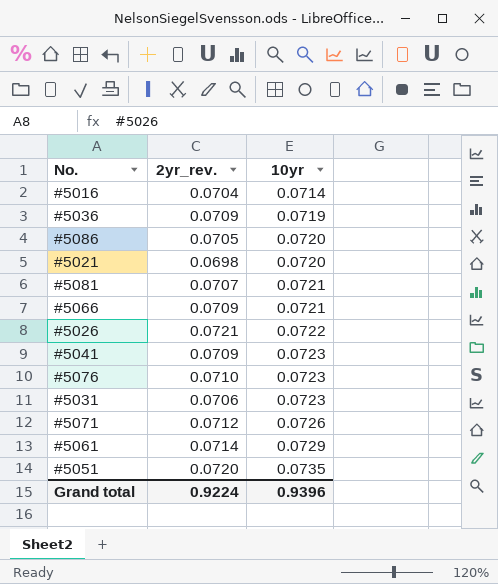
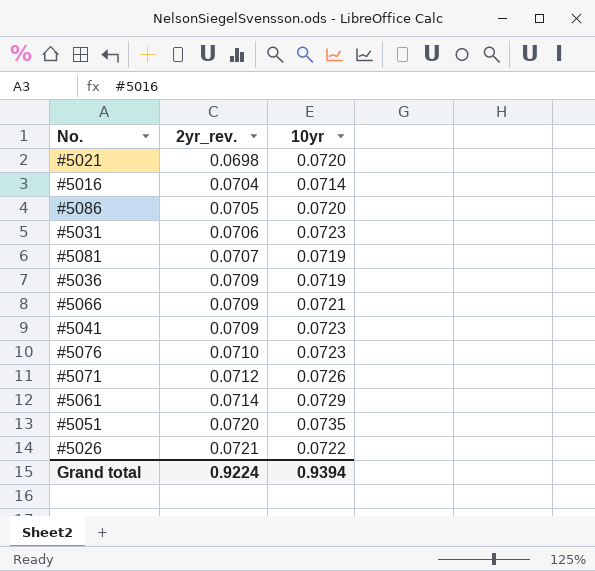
row order: 10yr ascending -> 2yr_rev. ascending
#5081 | 10yr: 0.0721 -> 0.0719
Grand total | 10yr: 0.9396 -> 0.9394

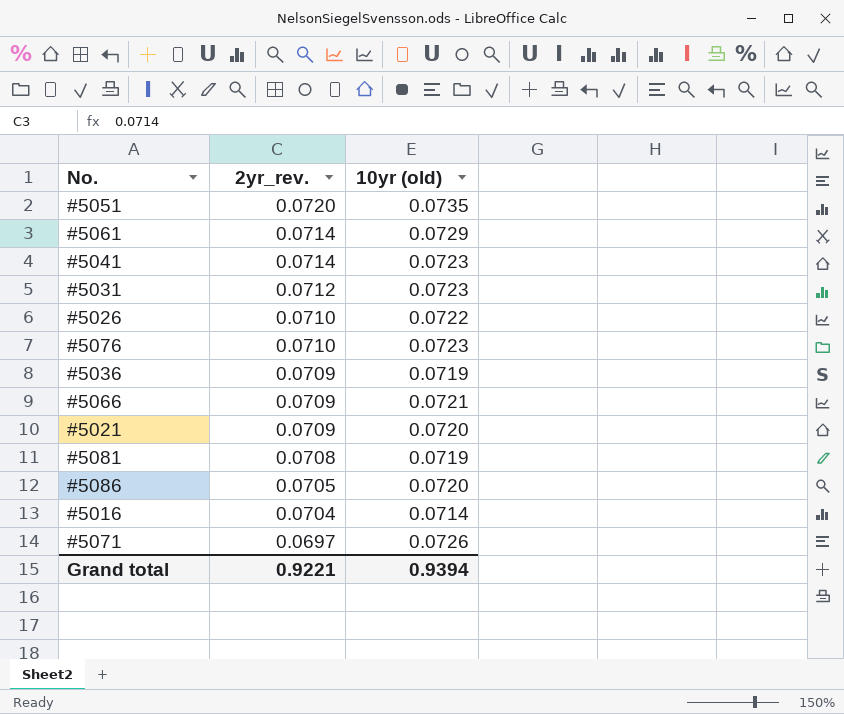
row order: 2yr_rev. ascending -> 2yr_rev. descending
column name: 10yr -> 10yr (old)
#5041 | 2yr_rev.: 0.0709 -> 0.0714
#5031 | 2yr_rev.: 0.0706 -> 0.0712
#5026 | 2yr_rev.: 0.0721 -> 0.0710
#5021 | 2yr_rev.: 0.0698 -> 0.0709
#5081 | 2yr_rev.: 0.0707 -> 0.0708
#5071 | 2yr_rev.: 0.0712 -> 0.0697
Grand total | 2yr_rev.: 0.9224 -> 0.9221

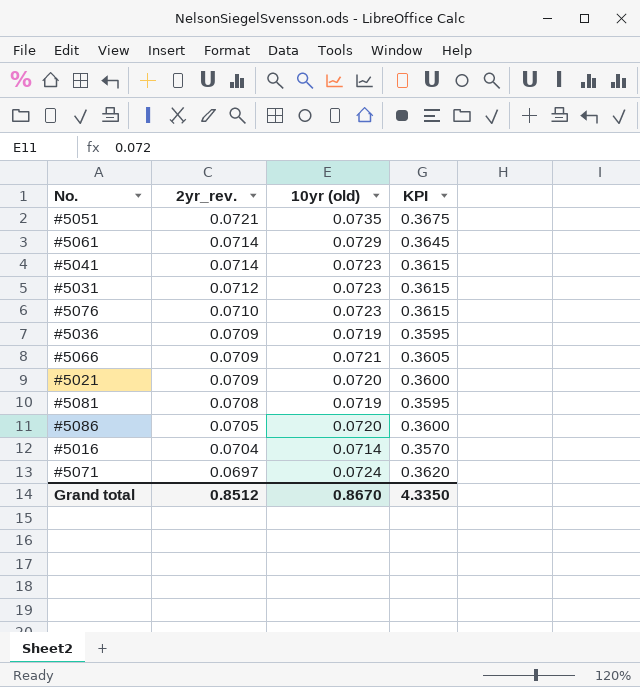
column KPI | formula: none -> [10yr (old)] * 5
row #5026: 0.0710 | 0.0722 -> none
#5051 | 2yr_rev.: 0.0720 -> 0.0721
#5071 | 10yr (old): 0.0726 -> 0.0724
Grand total | 2yr_rev.: 0.9221 -> 0.8512
Grand total | 10yr (old): 0.9394 -> 0.8670

